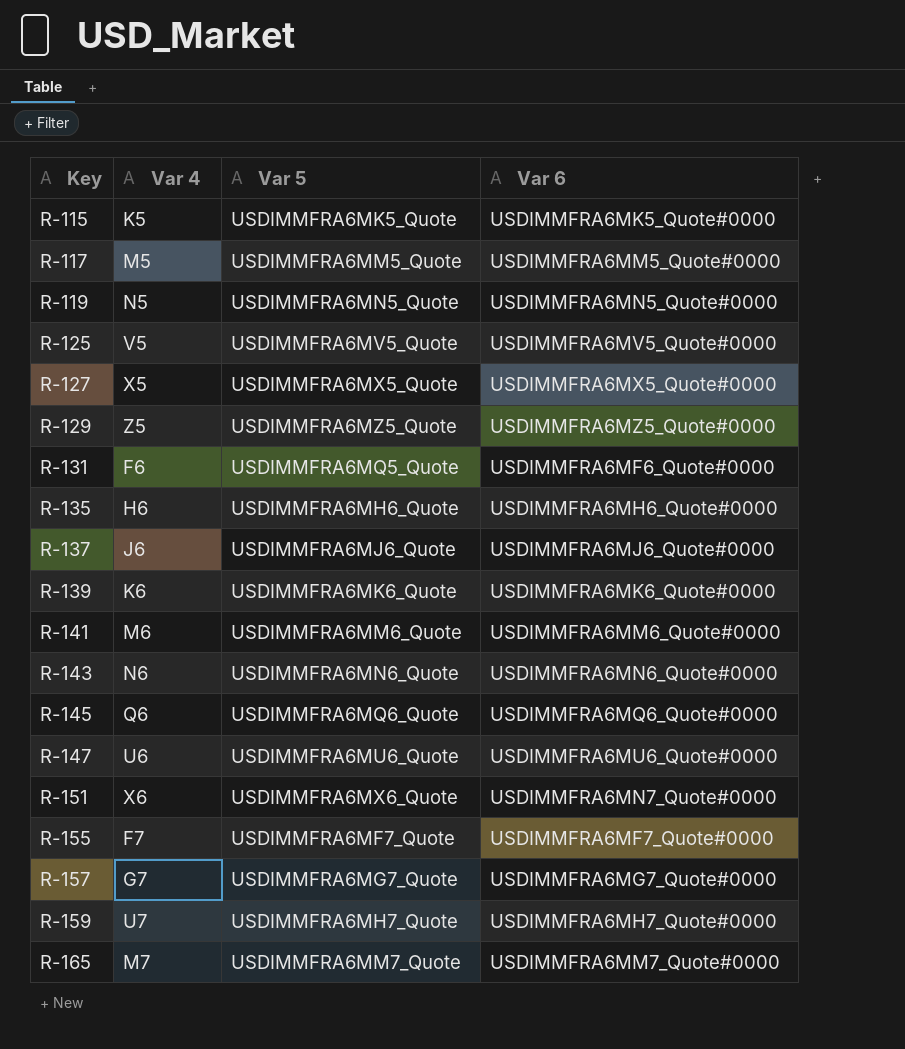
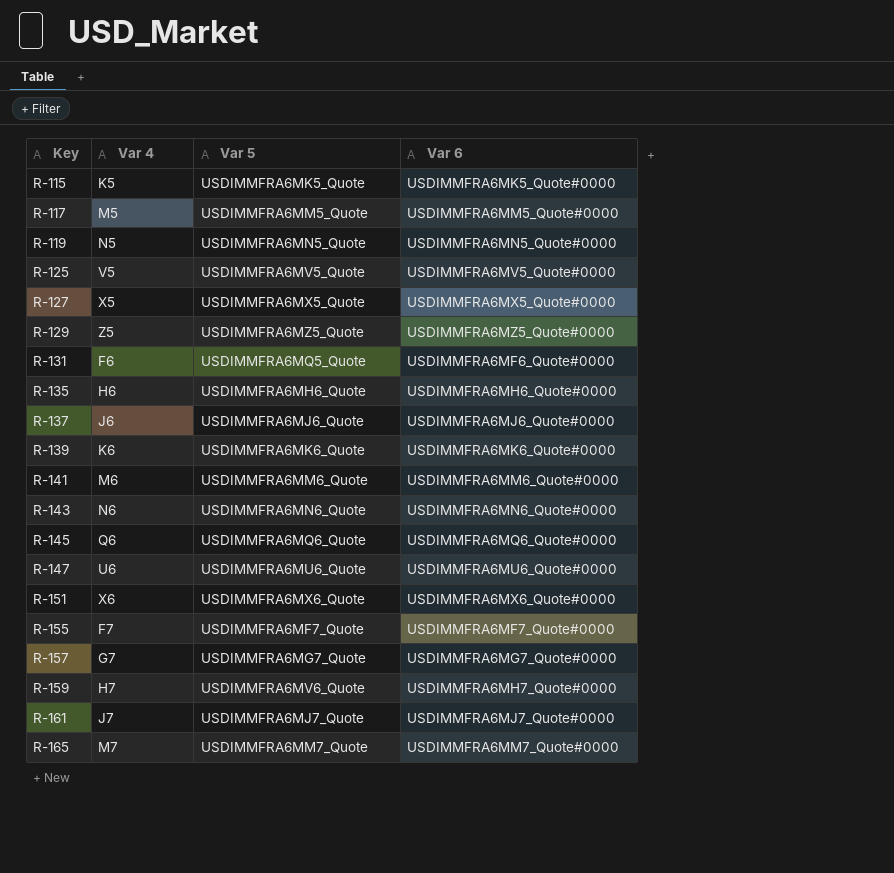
R-151 | Var 6: USDIMMFRA6MN7_Quote#0000 -> USDIMMFRA6MX6_Quote#0000
R-159 | Var 4: U7 -> H7
R-159 | Var 5: USDIMMFRA6MH7_Quote -> USDIMMFRA6MV6_Quote
row R-161: none -> J7 | USDIMMFRA6MJ7_Quote | USDIMMFRA6MJ7_Quote#0000

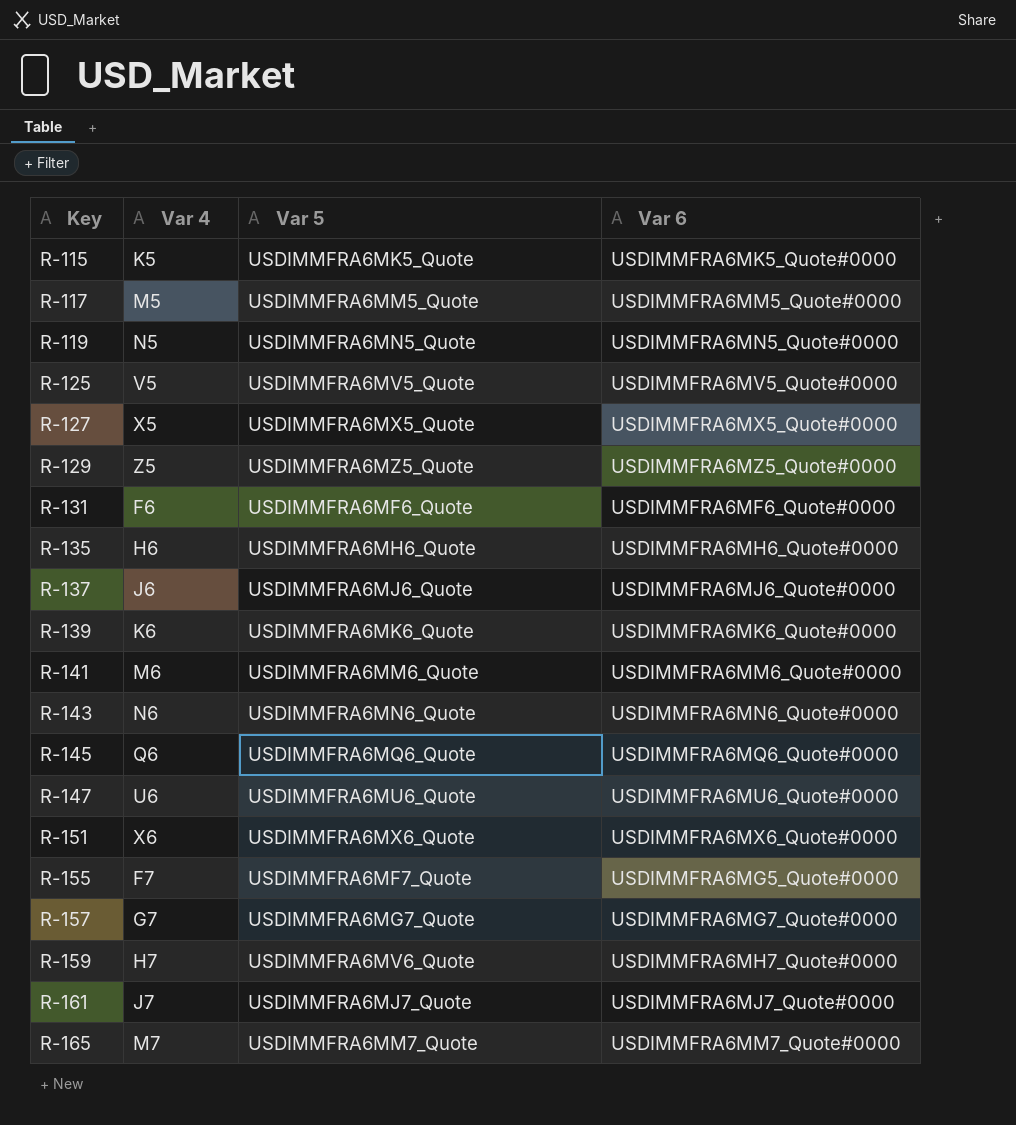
R-131 | Var 5: USDIMMFRA6MQ5_Quote -> USDIMMFRA6MF6_Quote
R-155 | Var 6: USDIMMFRA6MF7_Quote#0000 -> USDIMMFRA6MG5_Quote#0000

